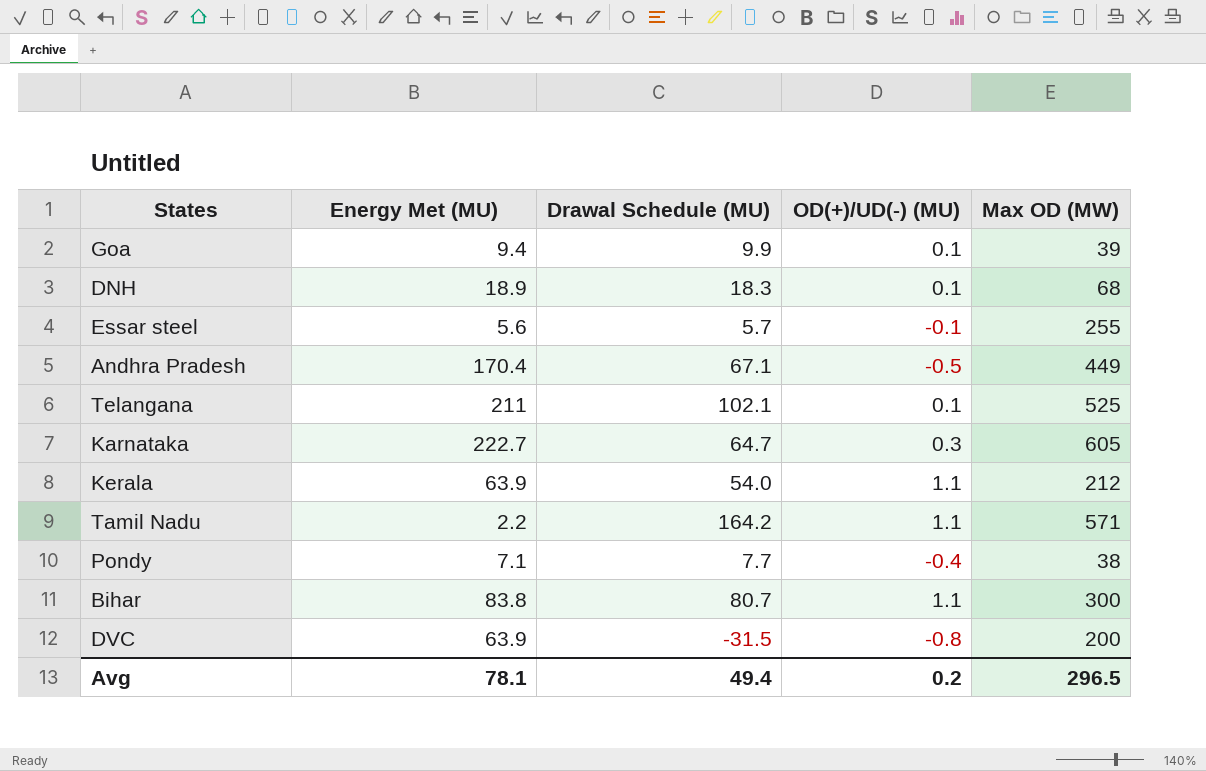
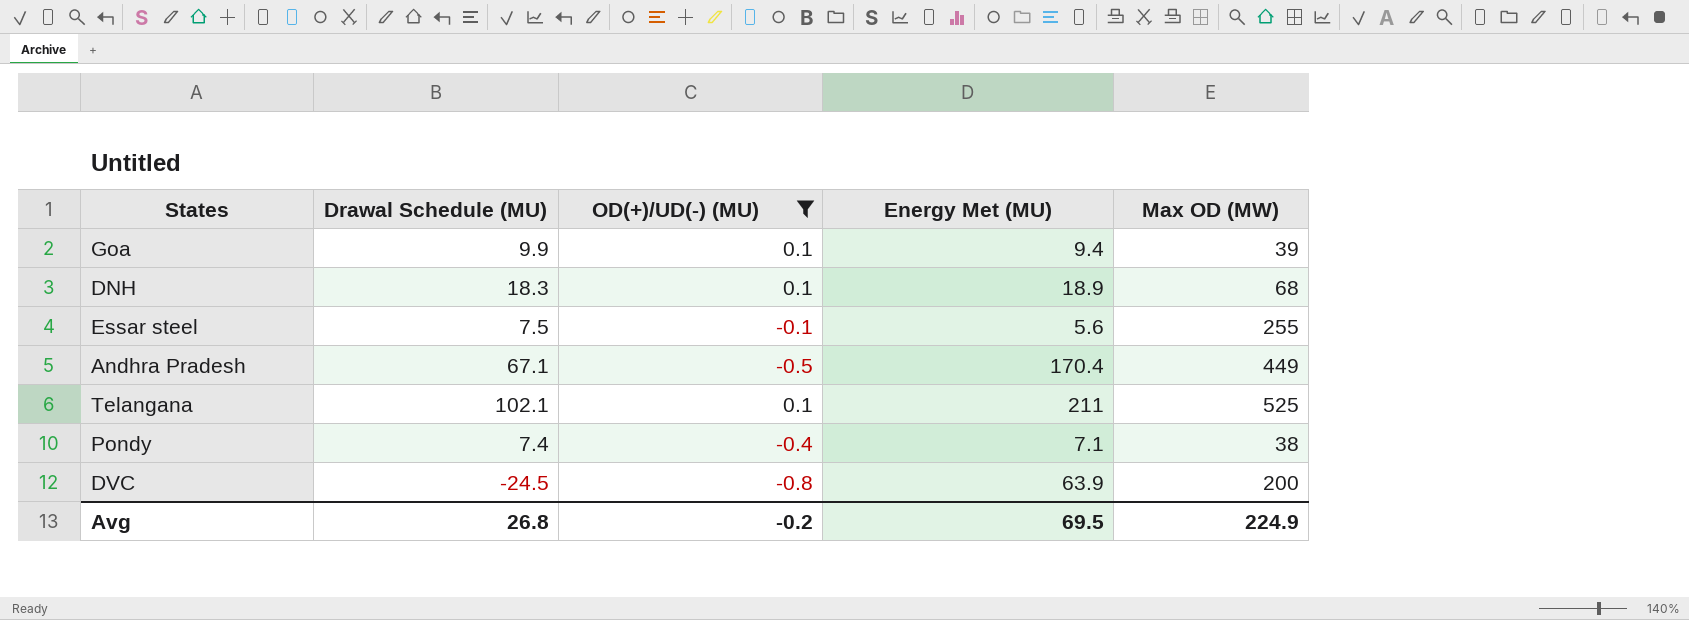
filter: none -> OD(+)/UD(-) (MU) <= 0.1
column Energy Met (MU) | position: 2 -> 4
Essar steel | Drawal Schedule (MU): 5.7 -> 7.5
Pondy | Drawal Schedule (MU): 7.7 -> 7.4
DVC | Drawal Schedule (MU): -31.5 -> -24.5
Avg | Drawal Schedule (MU): 49.4 -> 26.8
Avg | OD(+)/UD(-) (MU): 0.2 -> -0.2
Avg | Energy Met (MU): 78.1 -> 69.5
Avg | Max OD (MW): 296.5 -> 224.9

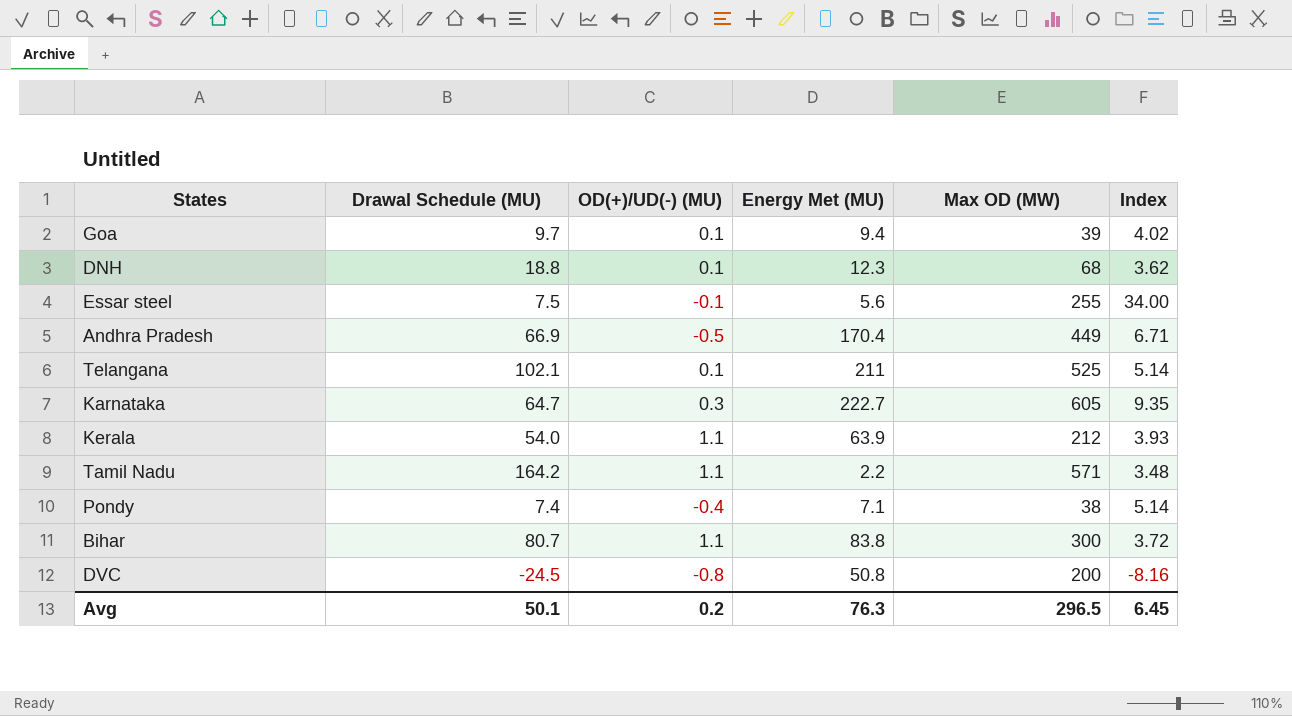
filter: OD(+)/UD(-) (MU) <= 0.1 -> none
column Index | formula: none -> [Max OD (MW)] / [Drawal Schedule (MU)]
Goa | Drawal Schedule (MU): 9.9 -> 9.7
DNH | Drawal Schedule (MU): 18.3 -> 18.8
DNH | Energy Met (MU): 18.9 -> 12.3
Andhra Pradesh | Drawal Schedule (MU): 67.1 -> 66.9
DVC | Energy Met (MU): 63.9 -> 50.8
Avg | Drawal Schedule (MU): 26.8 -> 50.1
Avg | OD(+)/UD(-) (MU): -0.2 -> 0.2
Avg | Energy Met (MU): 69.5 -> 76.3
Avg | Max OD (MW): 224.9 -> 296.5

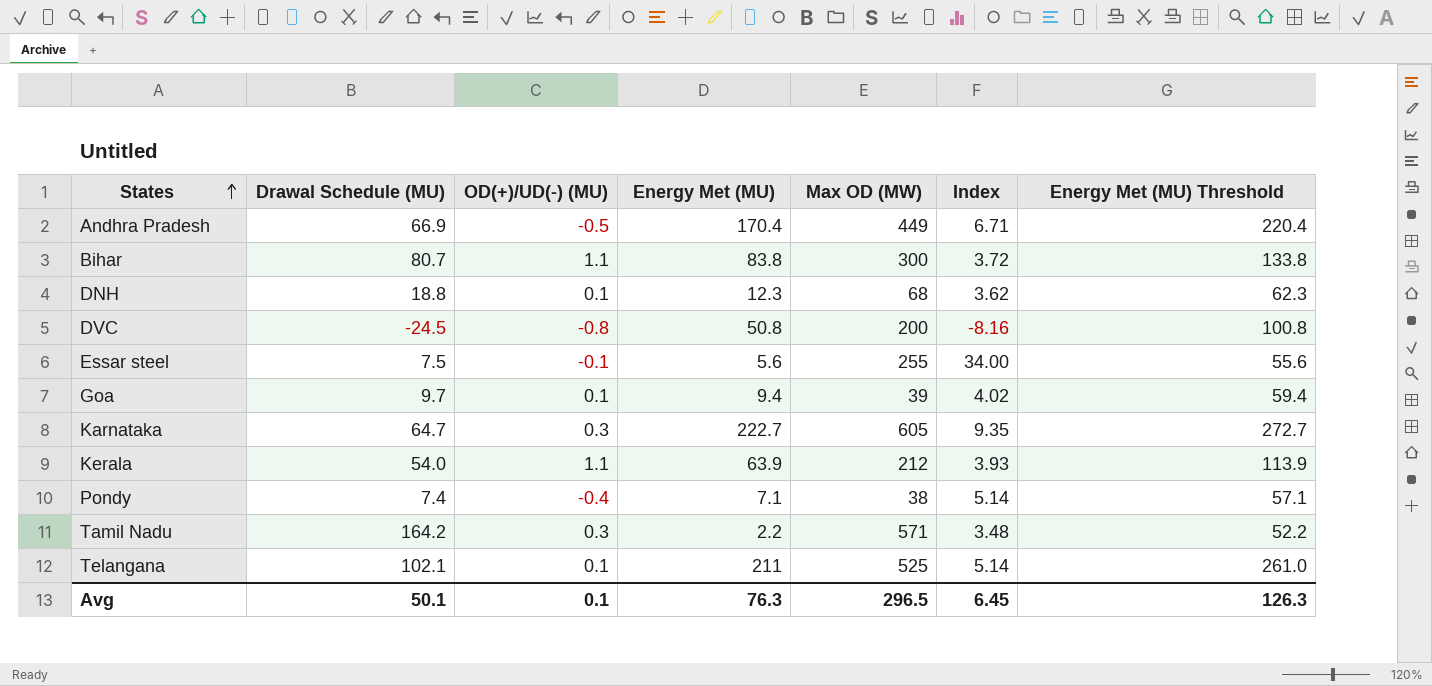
row order: none -> States ascending
column Energy Met (MU) Threshold | formula: none -> [Energy Met (MU)] + 50
Tamil Nadu | OD(+)/UD(-) (MU): 1.1 -> 0.3
Avg | OD(+)/UD(-) (MU): 0.2 -> 0.1

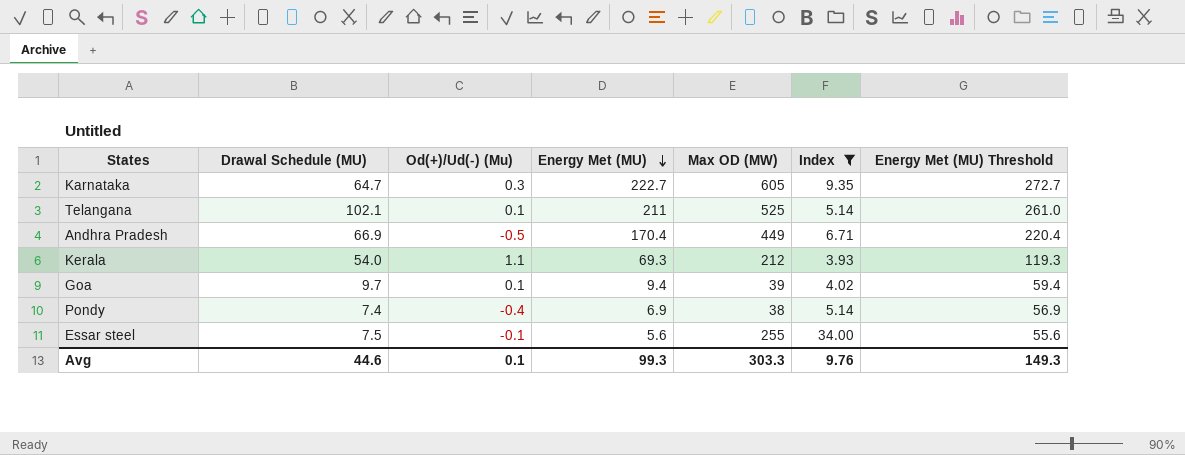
filter: none -> Index >= 3.93
row order: States ascending -> Energy Met (MU) descending
column name: OD(+)/UD(-) (MU) -> Od(+)/Ud(-) (Mu)
Kerala | Energy Met (MU): 63.9 -> 69.3
Kerala | Energy Met (MU) Threshold: 113.9 -> 119.3
Pondy | Energy Met (MU): 7.1 -> 6.9
Pondy | Energy Met (MU) Threshold: 57.1 -> 56.9
Avg | Drawal Schedule (MU): 50.1 -> 44.6
Avg | Energy Met (MU): 76.3 -> 99.3
Avg | Max OD (MW): 296.5 -> 303.3
Avg | Index: 6.45 -> 9.76
Avg | Energy Met (MU) Threshold: 126.3 -> 149.3

